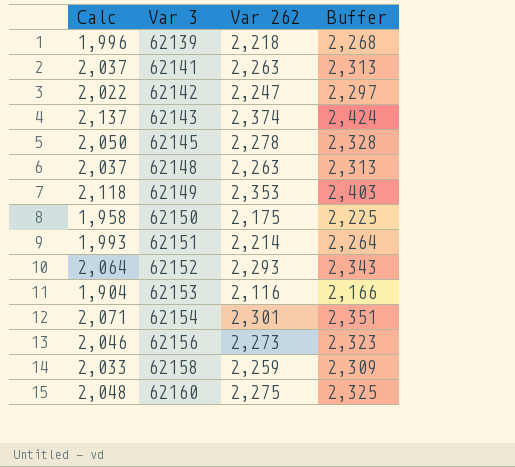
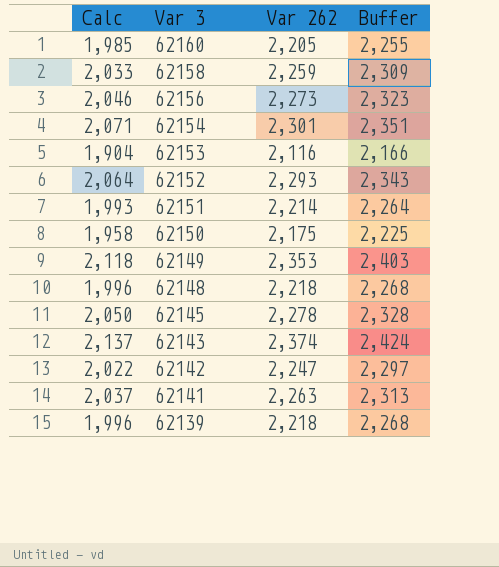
row order: Var 3 ascending -> Var 3 descending
62160 | Calc: 2,048 -> 1,985
62160 | Var 262: 2,275 -> 2,205
62160 | Buffer: 2,325 -> 2,255
62148 | Calc: 2,037 -> 1,996
62148 | Var 262: 2,263 -> 2,218
62148 | Buffer: 2,313 -> 2,268

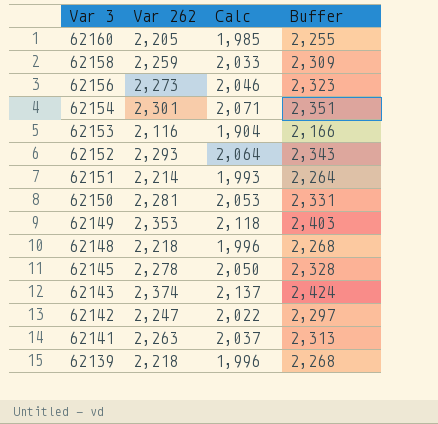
column Calc | position: 1 -> 3
62150 | Var 262: 2,175 -> 2,281
62150 | Calc: 1,958 -> 2,053
62150 | Buffer: 2,225 -> 2,331

